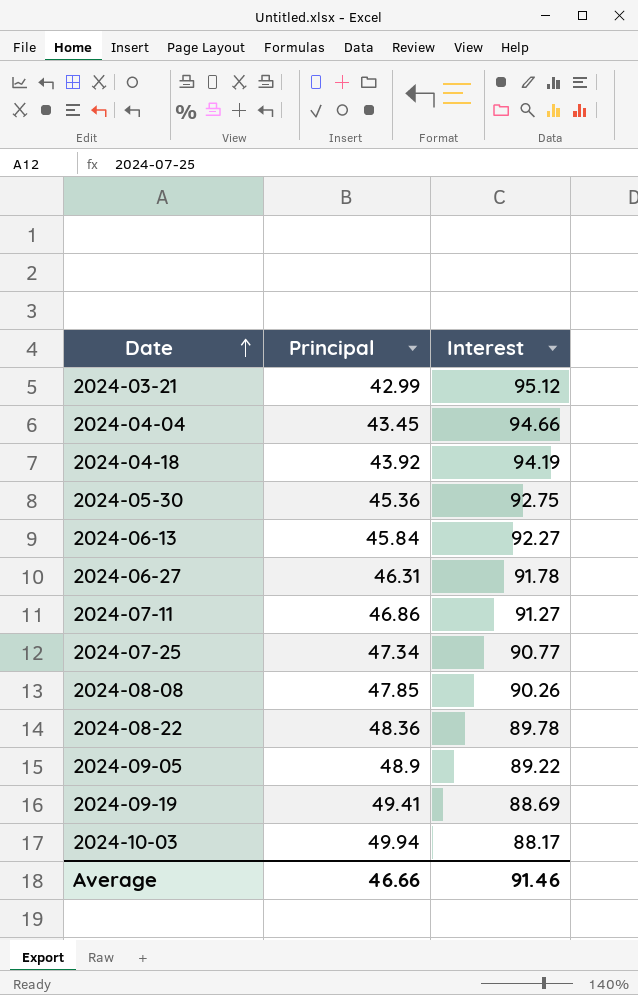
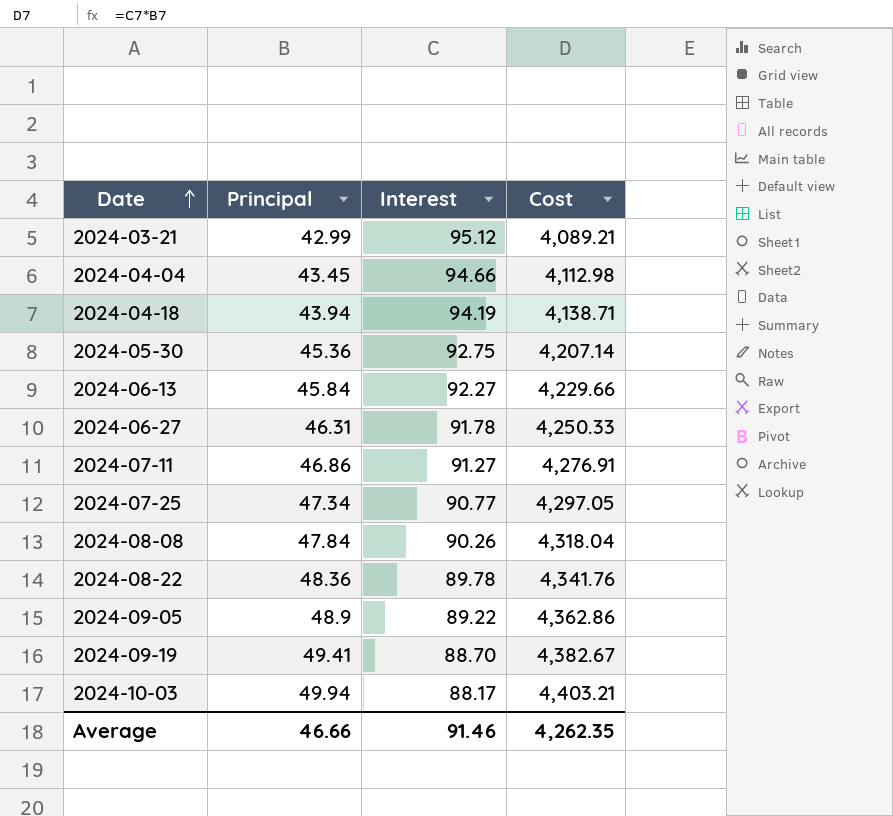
column Cost | formula: none -> [Principal] * [Interest]
2024-04-18 | Principal: 43.92 -> 43.94
2024-08-08 | Principal: 47.85 -> 47.84
2024-09-19 | Interest: 88.69 -> 88.70

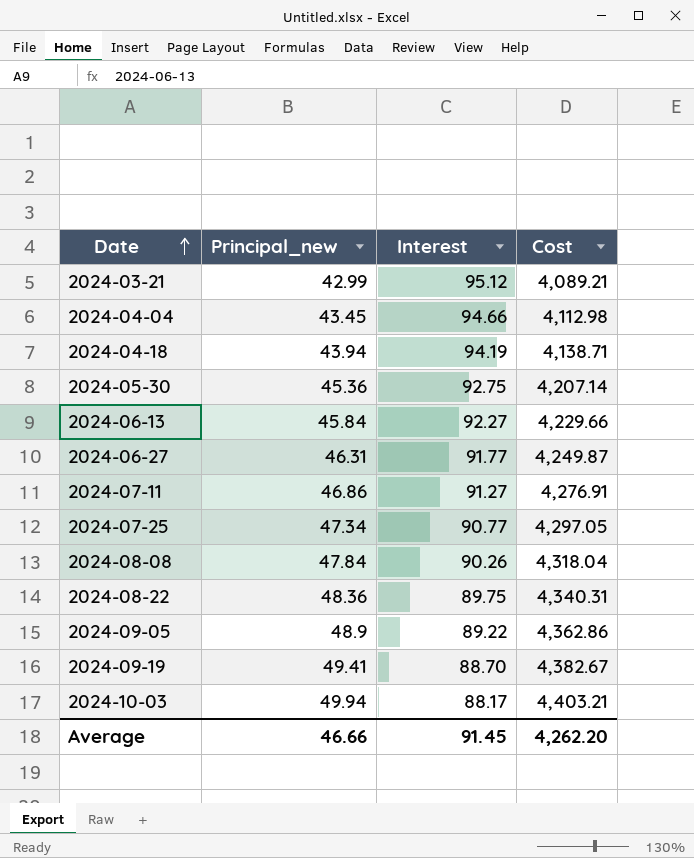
column name: Principal -> Principal_new
2024-06-27 | Interest: 91.78 -> 91.77
2024-06-27 | Cost: 4,250.33 -> 4,249.87
2024-08-22 | Interest: 89.78 -> 89.75
2024-08-22 | Cost: 4,341.76 -> 4,340.31
Average | Interest: 91.46 -> 91.45
Average | Cost: 4,262.35 -> 4,262.20

